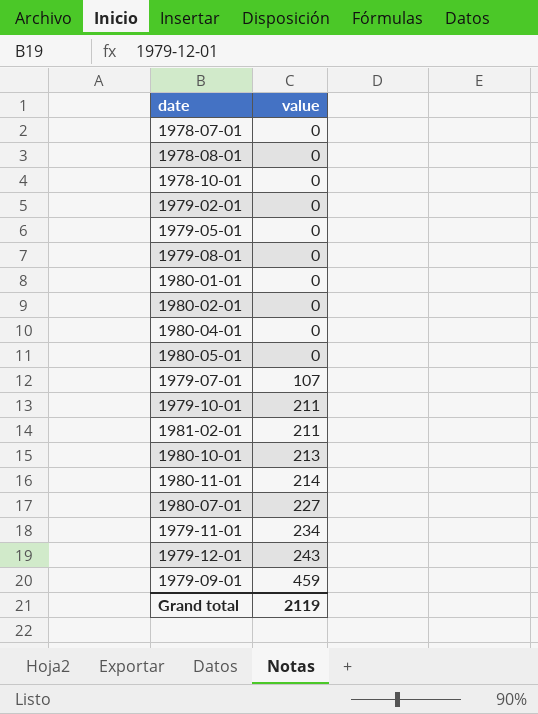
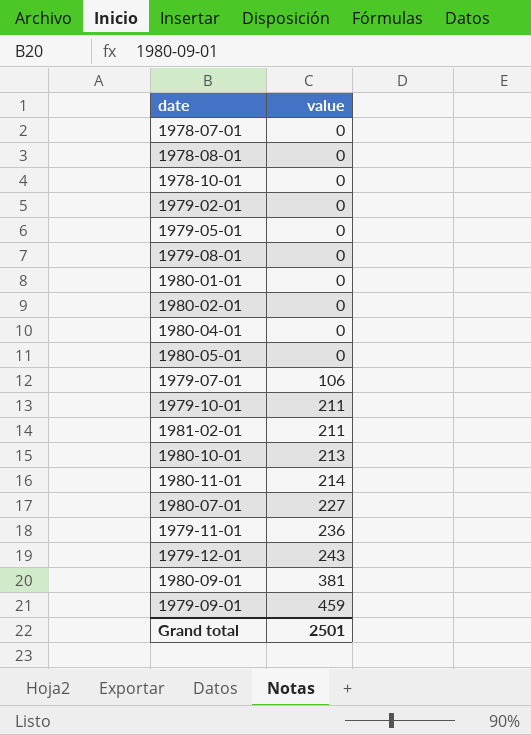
1979-07-01 | value: 107 -> 106
1979-11-01 | value: 234 -> 236
row 1980-09-01: none -> 381
Grand total | value: 2119 -> 2501

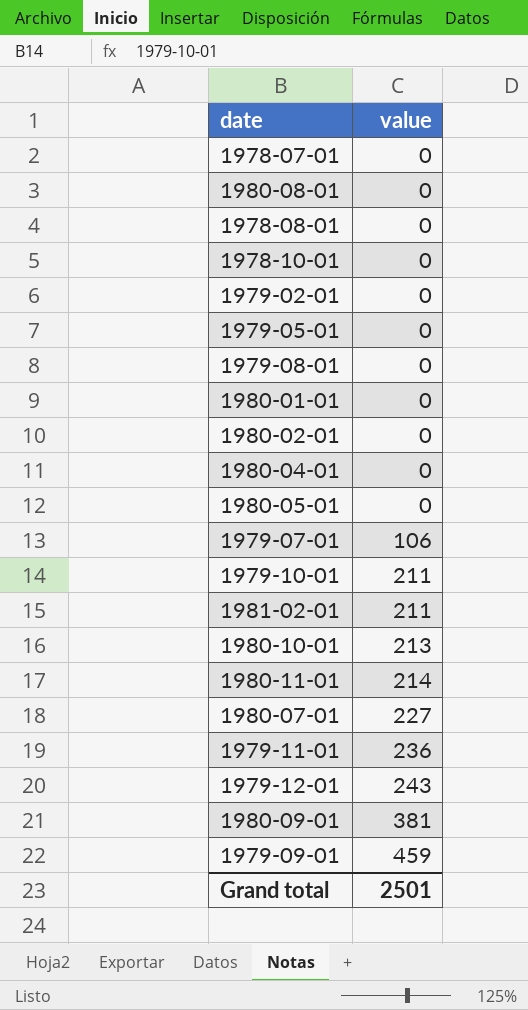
row 1980-08-01: none -> 0

